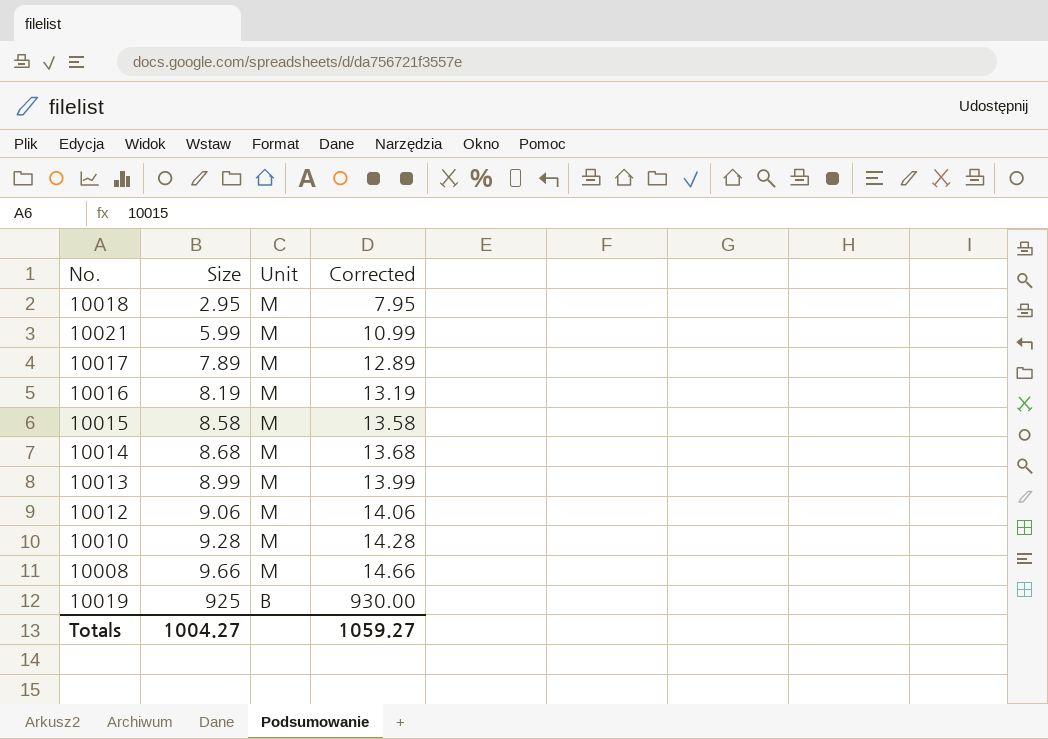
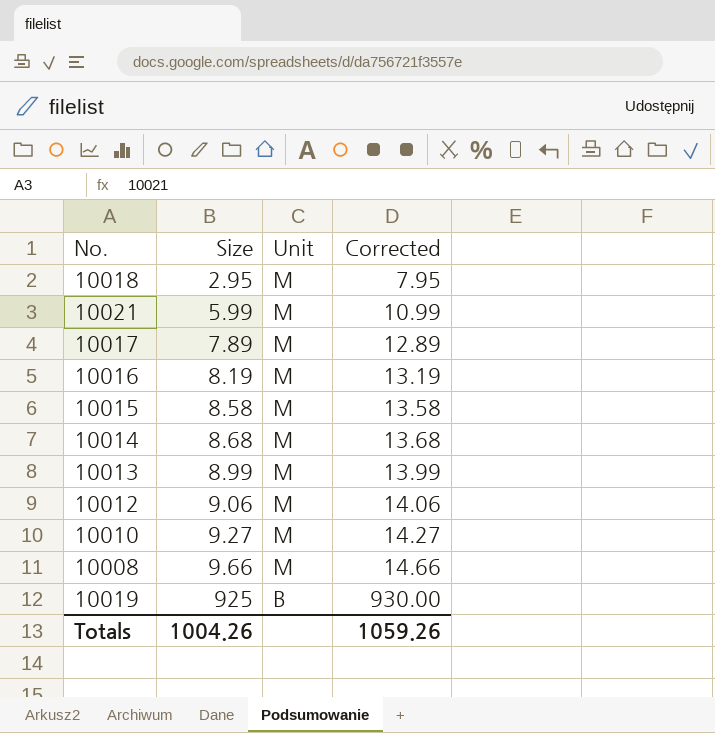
10010 | Size: 9.28 -> 9.27
10010 | Corrected: 14.28 -> 14.27
Totals | Size: 1004.27 -> 1004.26
Totals | Corrected: 1059.27 -> 1059.26

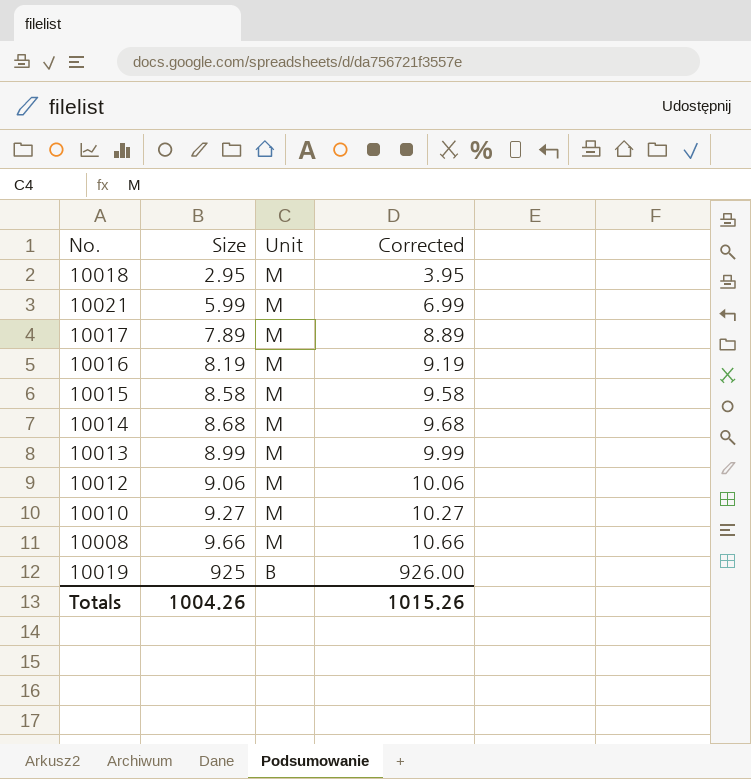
column Corrected | formula: [Size] + 5 -> [Size] + 1
Totals | Corrected: 1059.26 -> 1015.26

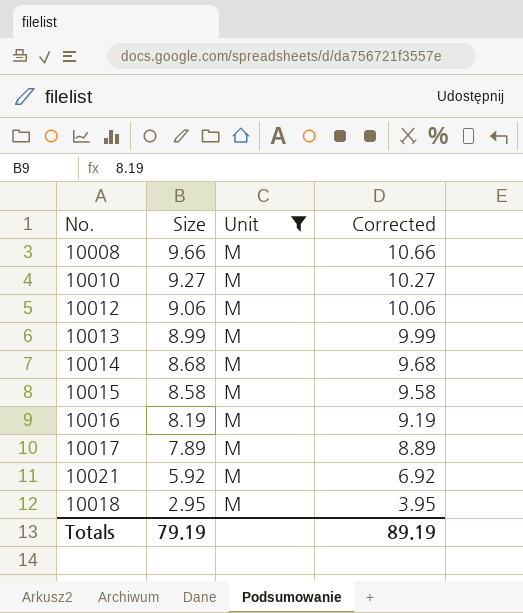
filter: none -> Unit = M
row order: Size ascending -> Size descending
10021 | Size: 5.99 -> 5.92
10021 | Corrected: 6.99 -> 6.92
Totals | Size: 1004.26 -> 79.19
Totals | Corrected: 1015.26 -> 89.19

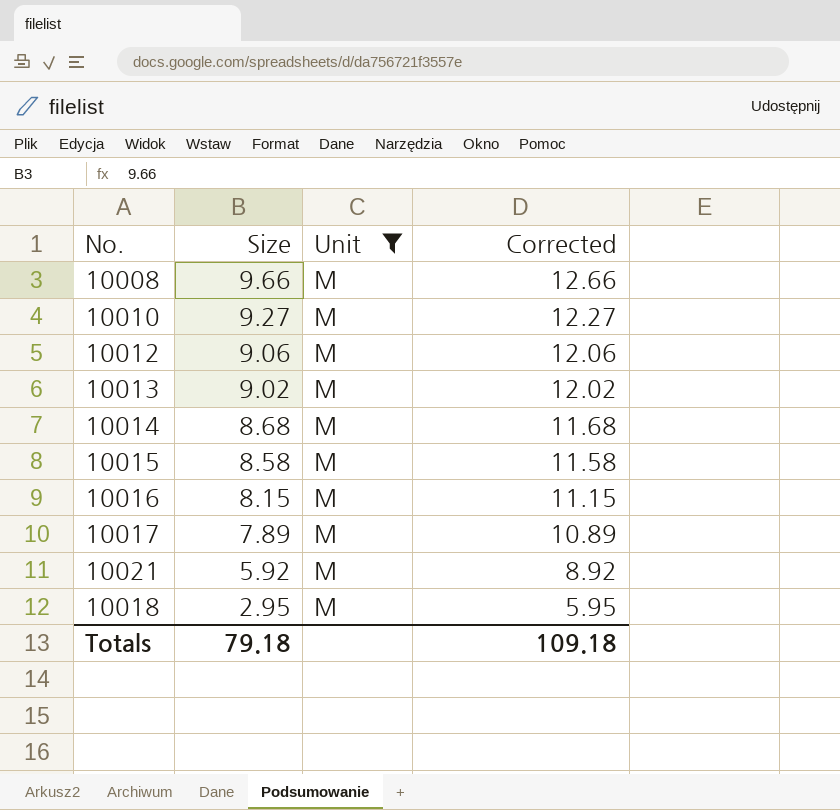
column Corrected | formula: [Size] + 1 -> [Size] + 3
10013 | Size: 8.99 -> 9.02
10016 | Size: 8.19 -> 8.15
Totals | Size: 79.19 -> 79.18
Totals | Corrected: 89.19 -> 109.18

